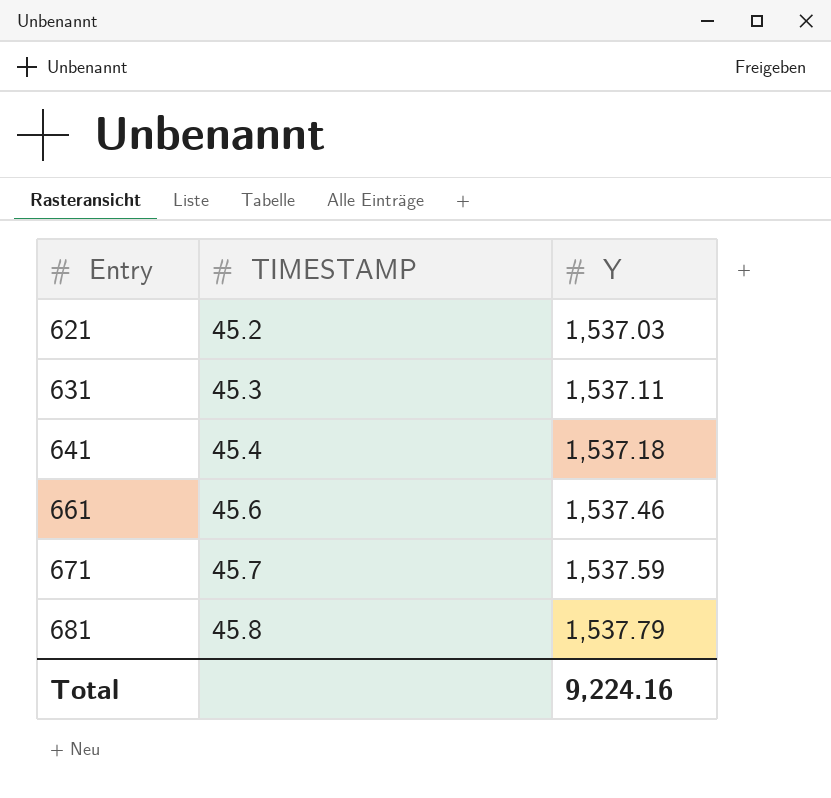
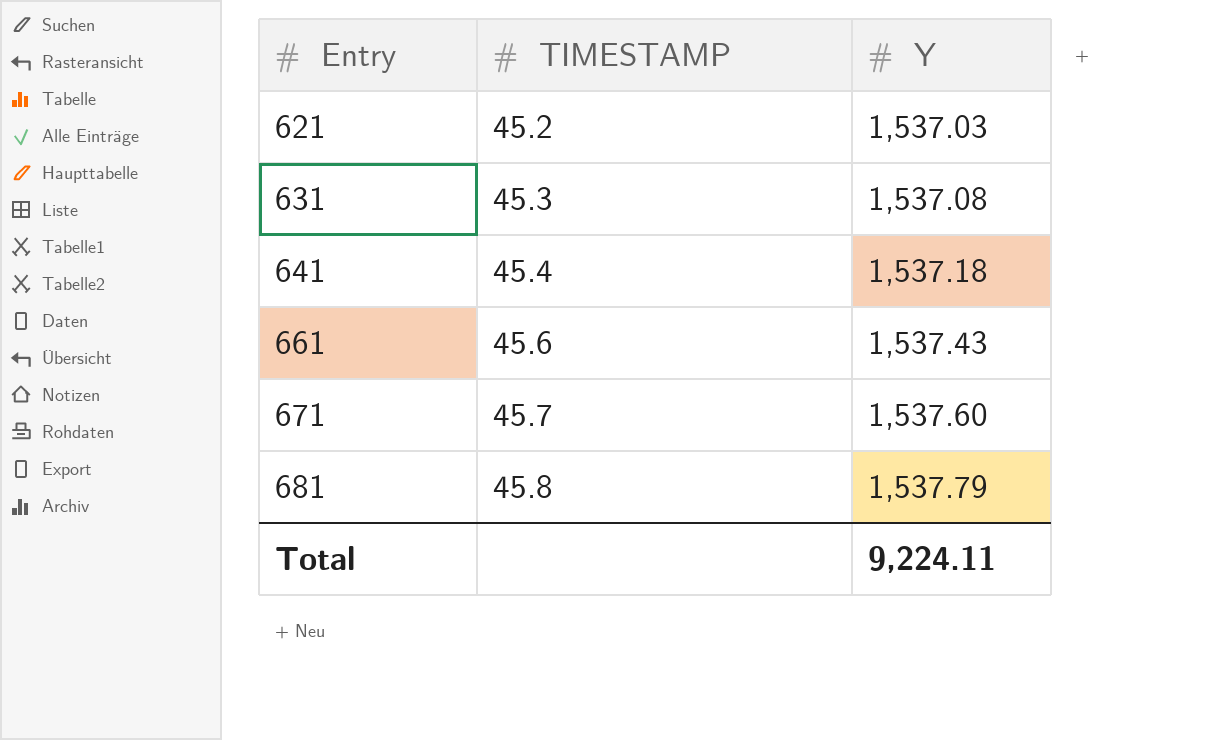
631 | Y: 1,537.11 -> 1,537.08
661 | Y: 1,537.46 -> 1,537.43
671 | Y: 1,537.59 -> 1,537.60
Total | Y: 9,224.16 -> 9,224.11

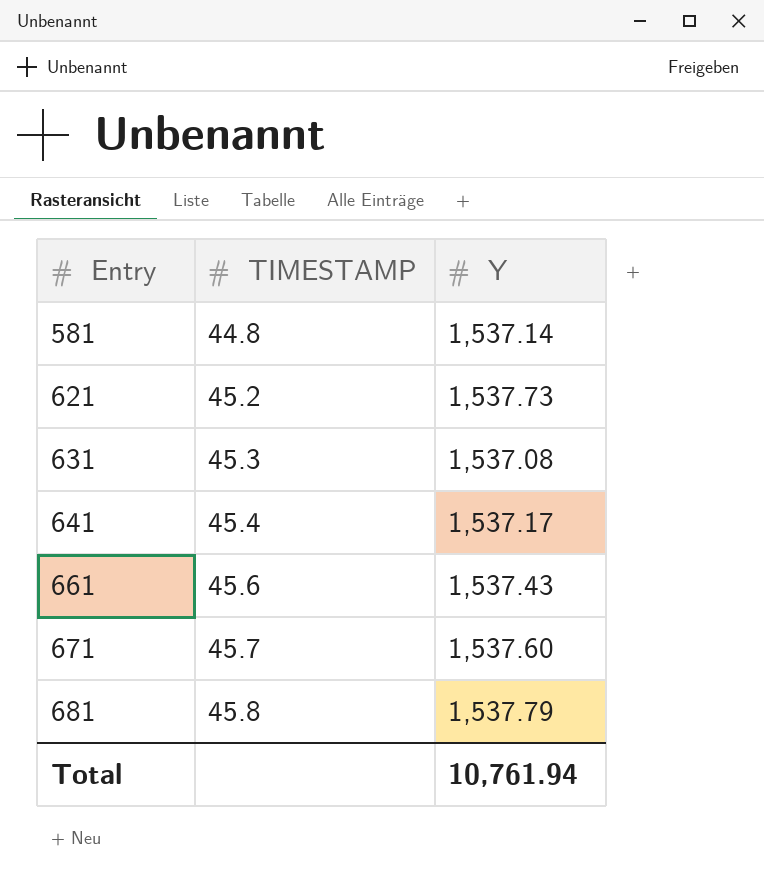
row 581: none -> 44.8 | 1,537.14
621 | Y: 1,537.03 -> 1,537.73
641 | Y: 1,537.18 -> 1,537.17
Total | Y: 9,224.11 -> 10,761.94

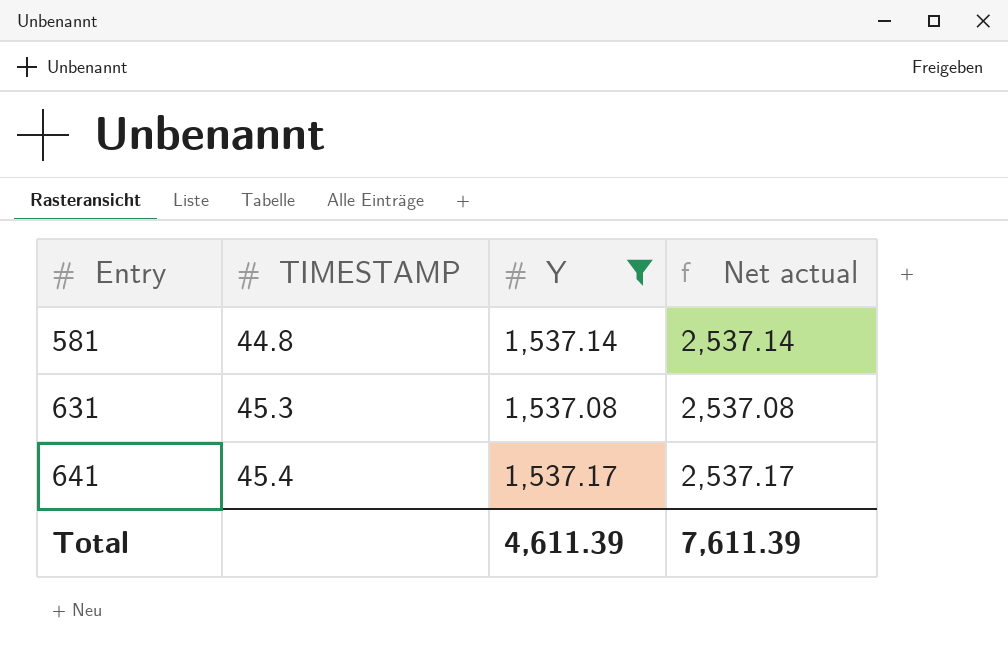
filter: none -> Y <= 1,537.17
column Net actual | formula: none -> [Y] + 1000
Total | Y: 10,761.94 -> 4,611.39

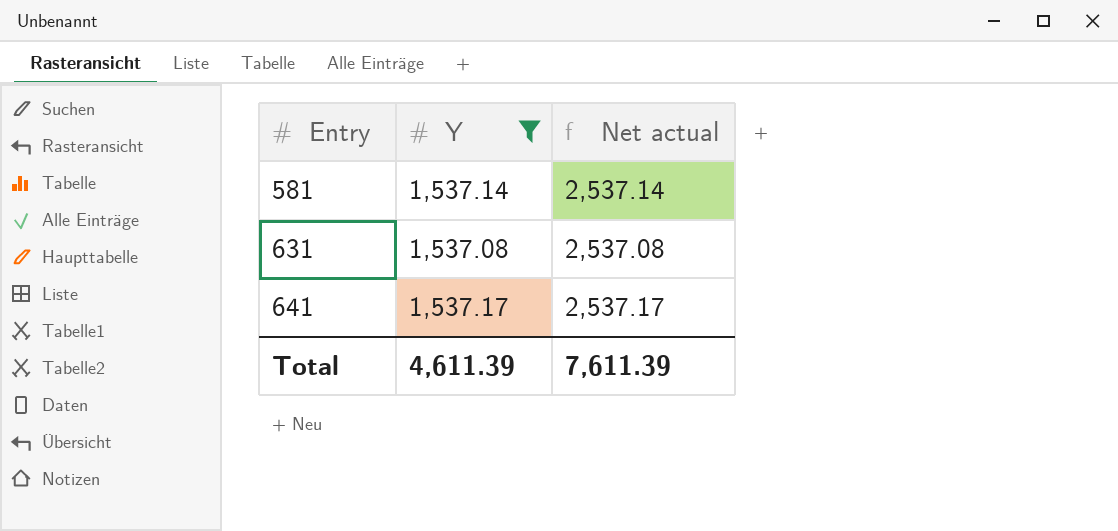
column TIMESTAMP | position: 2 -> none

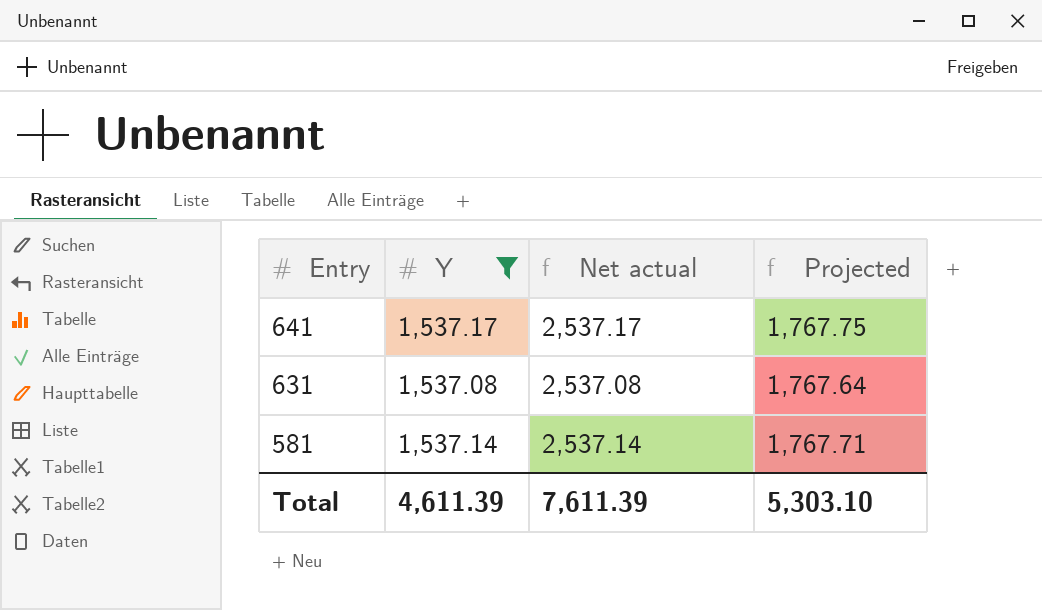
row order: Entry ascending -> Entry descending
column Projected | formula: none -> [Y] * 1.15

